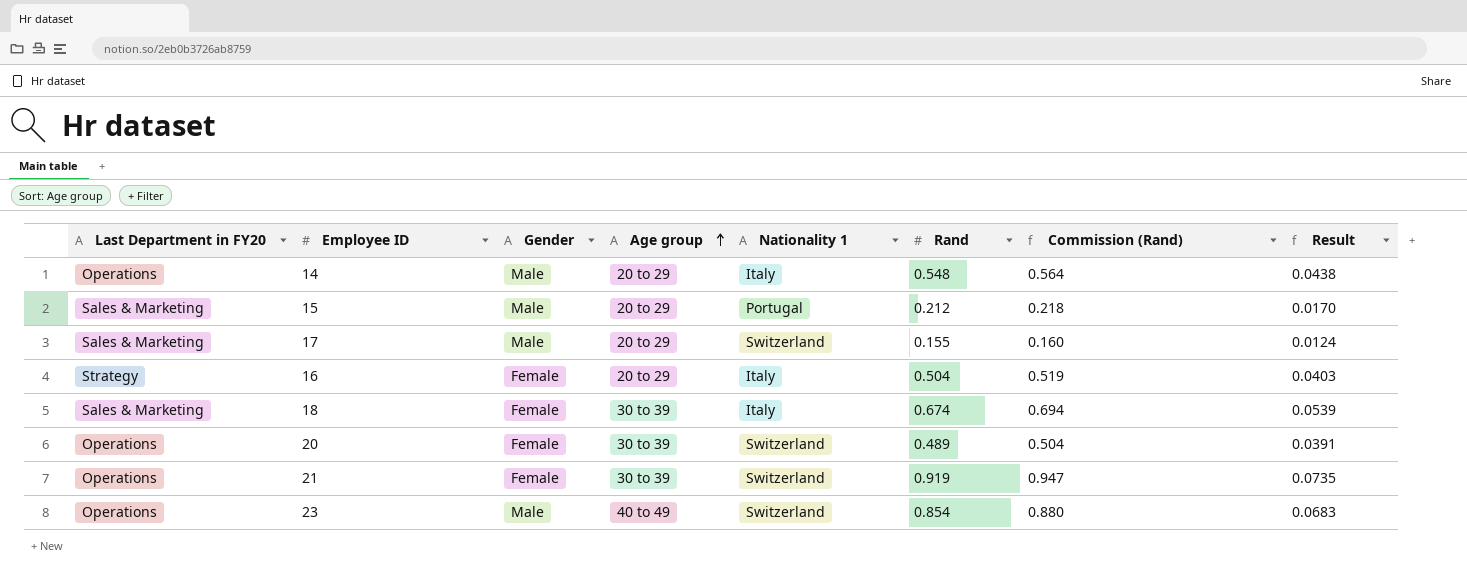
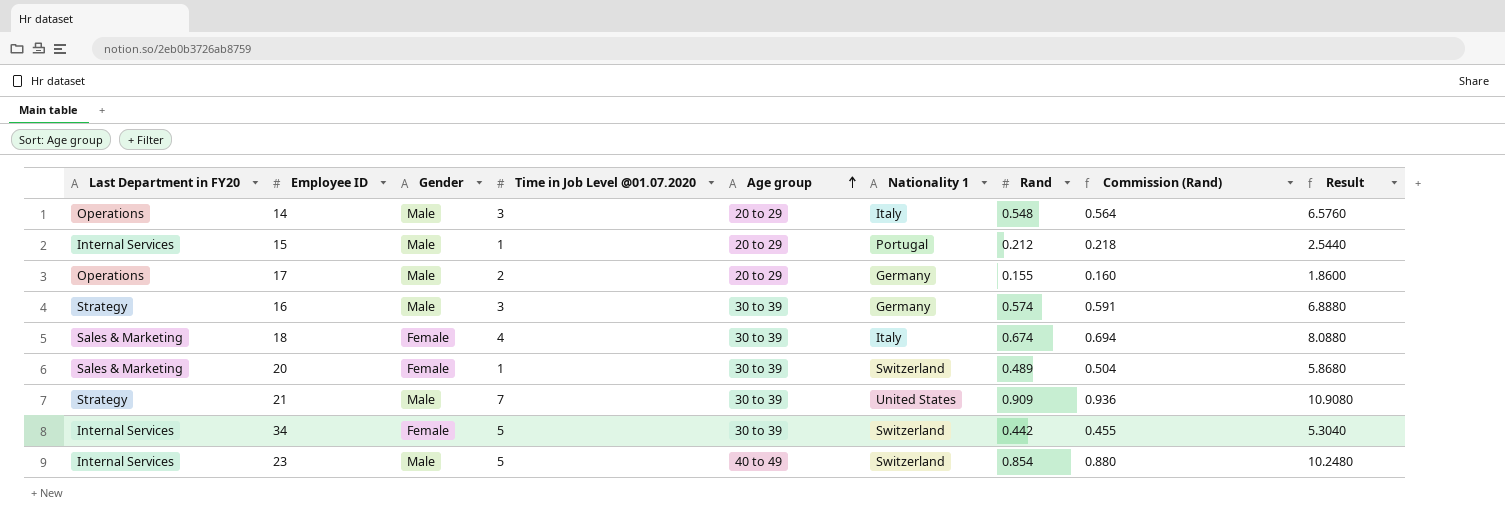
column Time in Job Level @01.07.2020 | position: none -> 4
column Result | formula: [Rand] * 0.08 -> [Rand] * 12
15 | Last Department in FY20: Sales & Marketing -> Internal Services
17 | Last Department in FY20: Sales & Marketing -> Operations
17 | Nationality 1: Switzerland -> Germany
16 | Gender: Female -> Male
16 | Age group: 20 to 29 -> 30 to 39
16 | Nationality 1: Italy -> Germany
16 | Rand: 0.504 -> 0.574
16 | Commission (Rand): 0.519 -> 0.591
20 | Last Department in FY20: Operations -> Sales & Marketing
21 | Last Department in FY20: Operations -> Strategy
21 | Gender: Female -> Male
21 | Nationality 1: Switzerland -> United States
21 | Rand: 0.919 -> 0.909
21 | Commission (Rand): 0.947 -> 0.936
row 34: none -> Internal Services | Female | 5 | 30 to 39 | Switzerland | 0.442 | 0.455 | 5.3040
23 | Last Department in FY20: Operations -> Internal Services

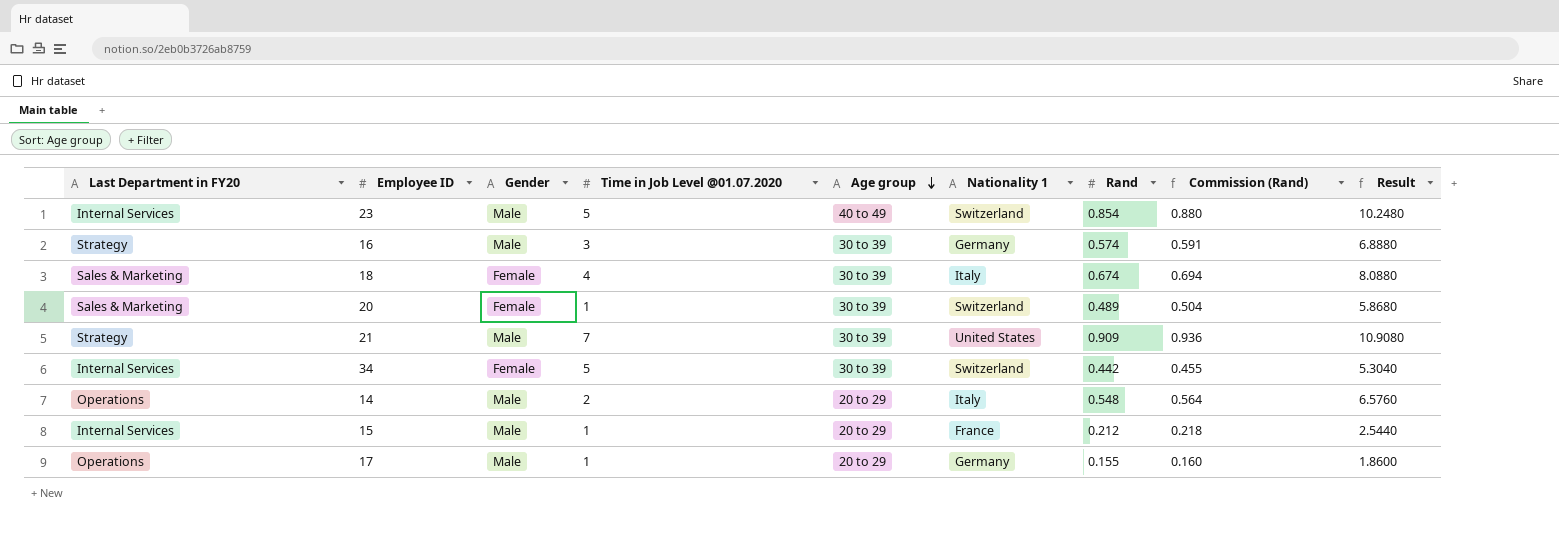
row order: Age group ascending -> Age group descending
14 | Time in Job Level @01.07.2020: 3 -> 2
15 | Nationality 1: Portugal -> France
17 | Time in Job Level @01.07.2020: 2 -> 1

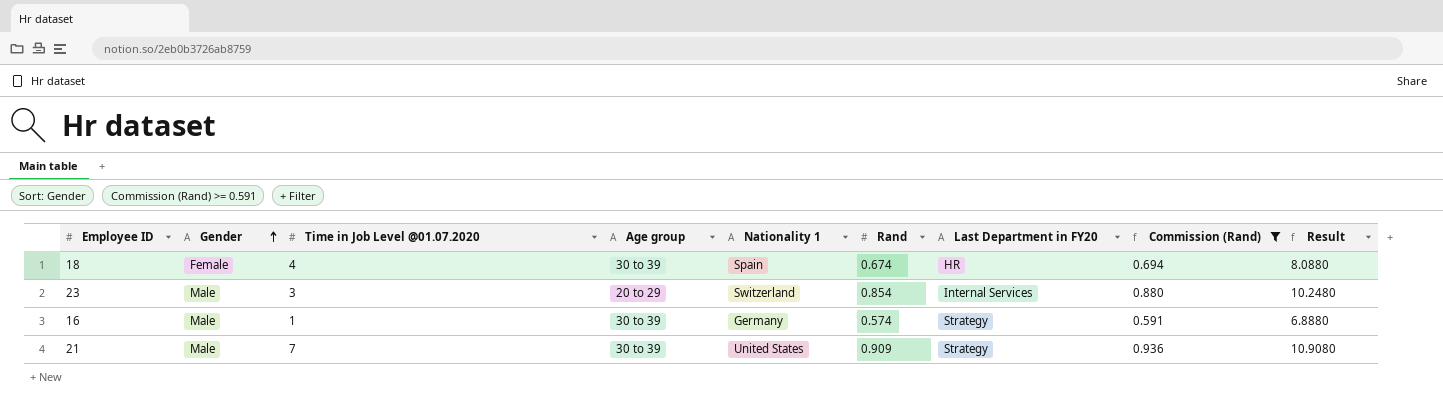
filter: none -> Commission (Rand) >= 0.591
row order: Age group descending -> Gender ascending
column Last Department in FY20 | position: 1 -> 7
18 | Nationality 1: Italy -> Spain
18 | Last Department in FY20: Sales & Marketing -> HR
23 | Time in Job Level @01.07.2020: 5 -> 3
23 | Age group: 40 to 49 -> 20 to 29
16 | Time in Job Level @01.07.2020: 3 -> 1

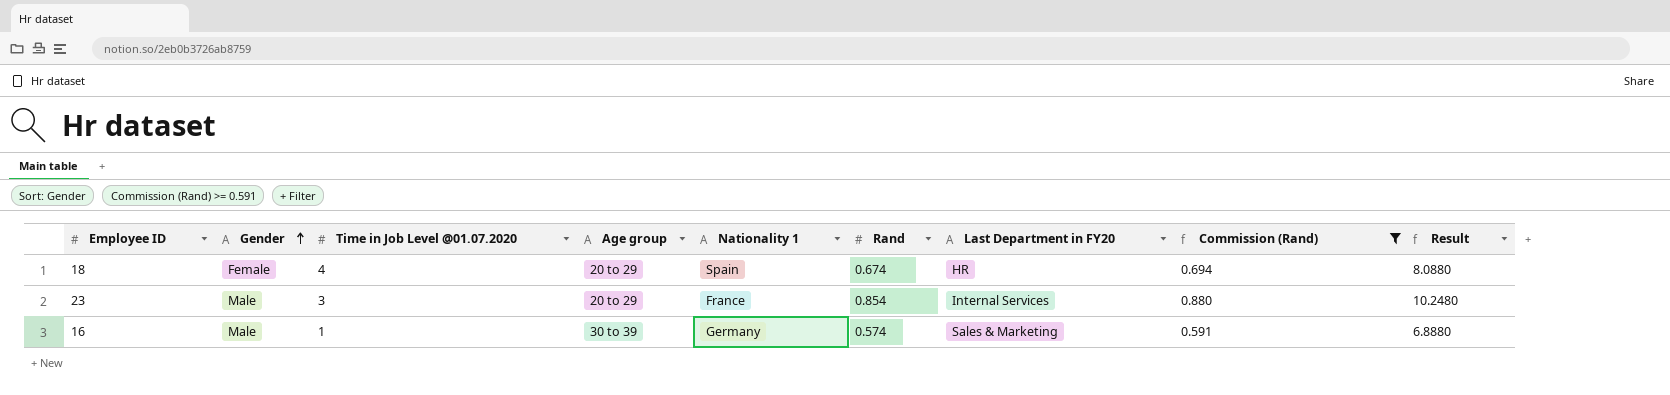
row 21: Male | 7 | 30 to 39 | United States | 0.909 | Strategy | 0.936 | 10.9080 -> none
18 | Age group: 30 to 39 -> 20 to 29
23 | Nationality 1: Switzerland -> France
16 | Last Department in FY20: Strategy -> Sales & Marketing

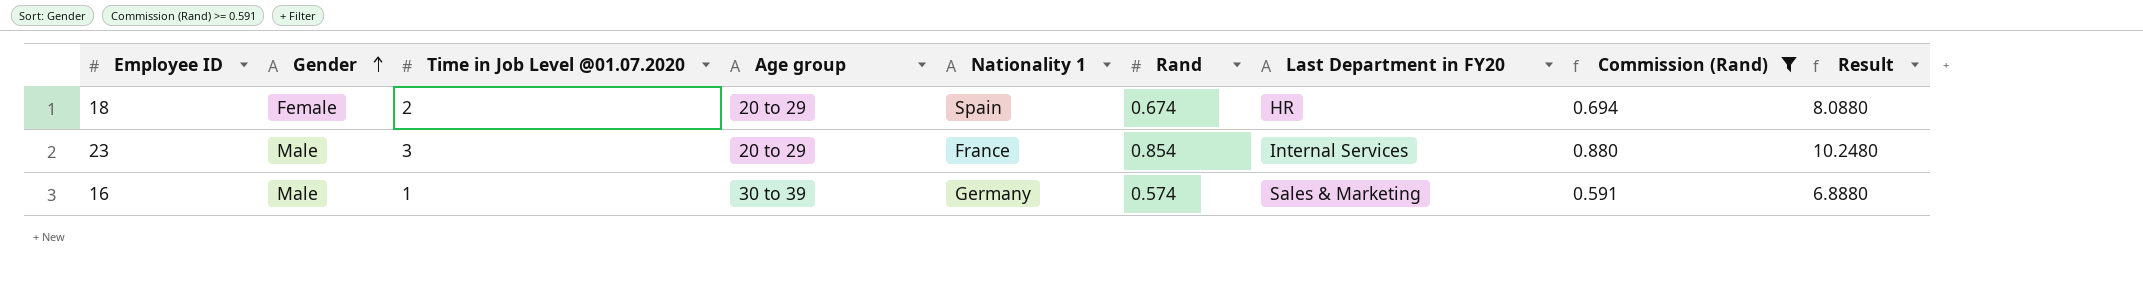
18 | Time in Job Level @01.07.2020: 4 -> 2

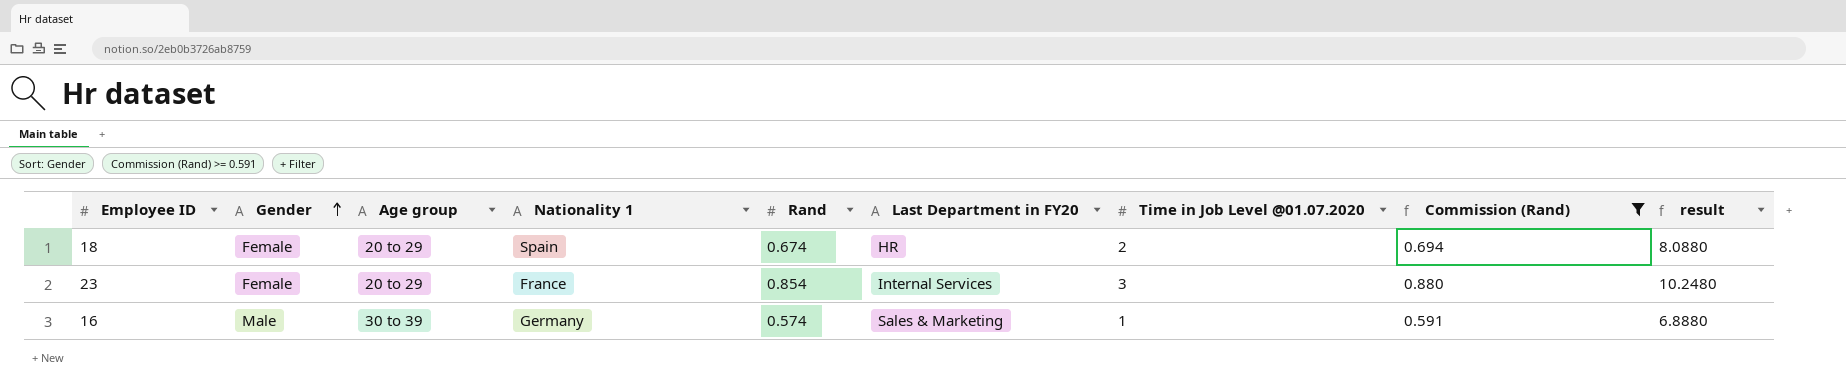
column Time in Job Level @01.07.2020 | position: 3 -> 7
column name: Result -> result
23 | Gender: Male -> Female

